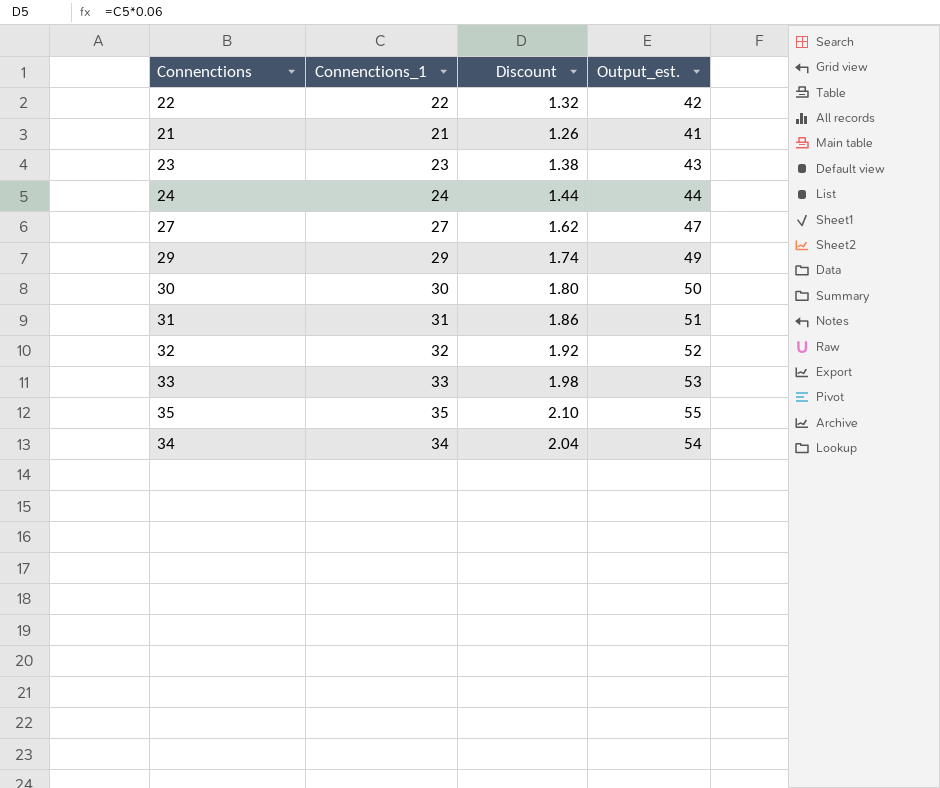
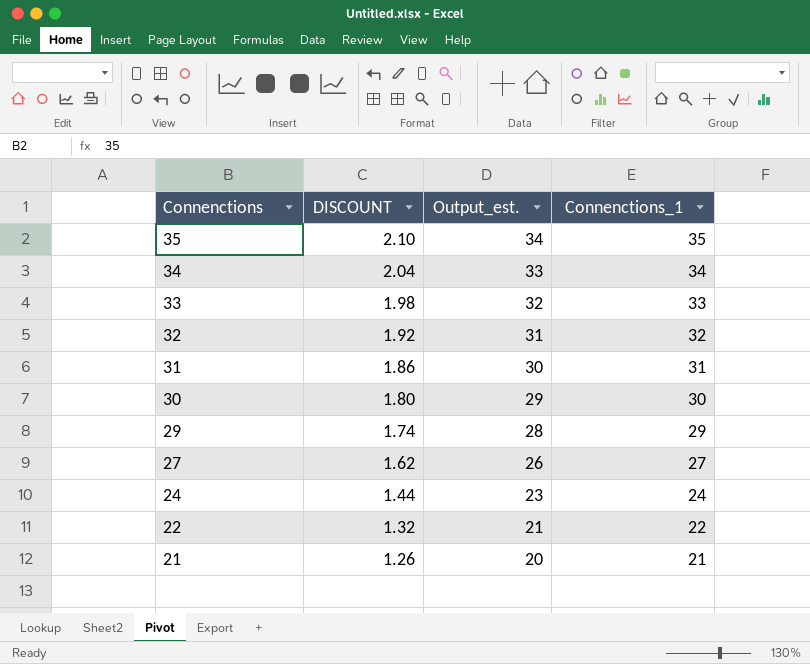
row order: none -> Connenctions descending
column name: Discount -> DISCOUNT
column Output_est. | formula: [Connenctions_1] + 20 -> [Connenctions_1] - 1
column Connenctions_1 | position: 2 -> 4
row 23: 23 | 1.38 | 43 -> none

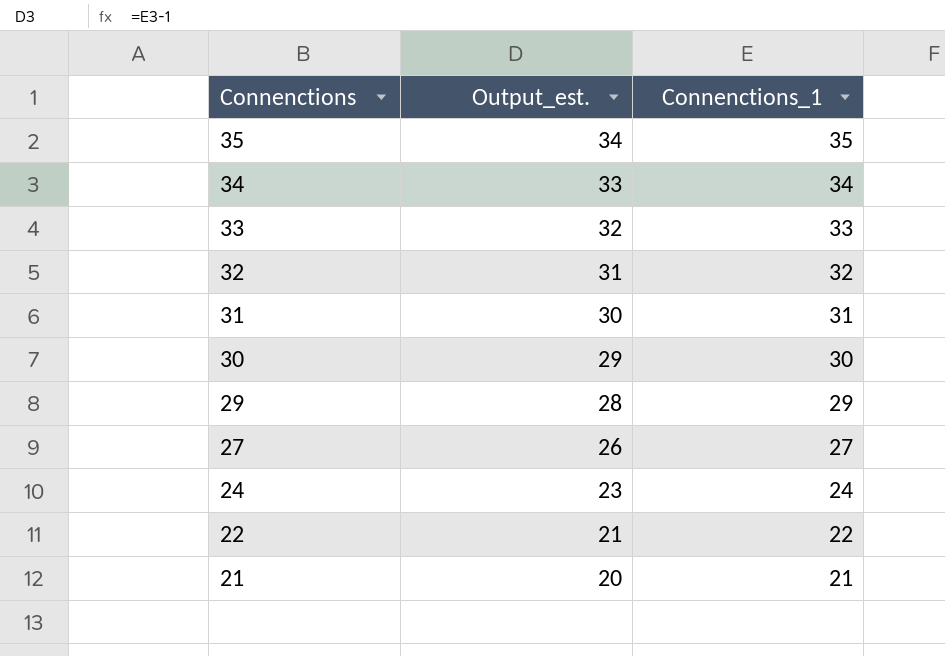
column DISCOUNT | formula: [Connenctions_1] * 0.06 -> none

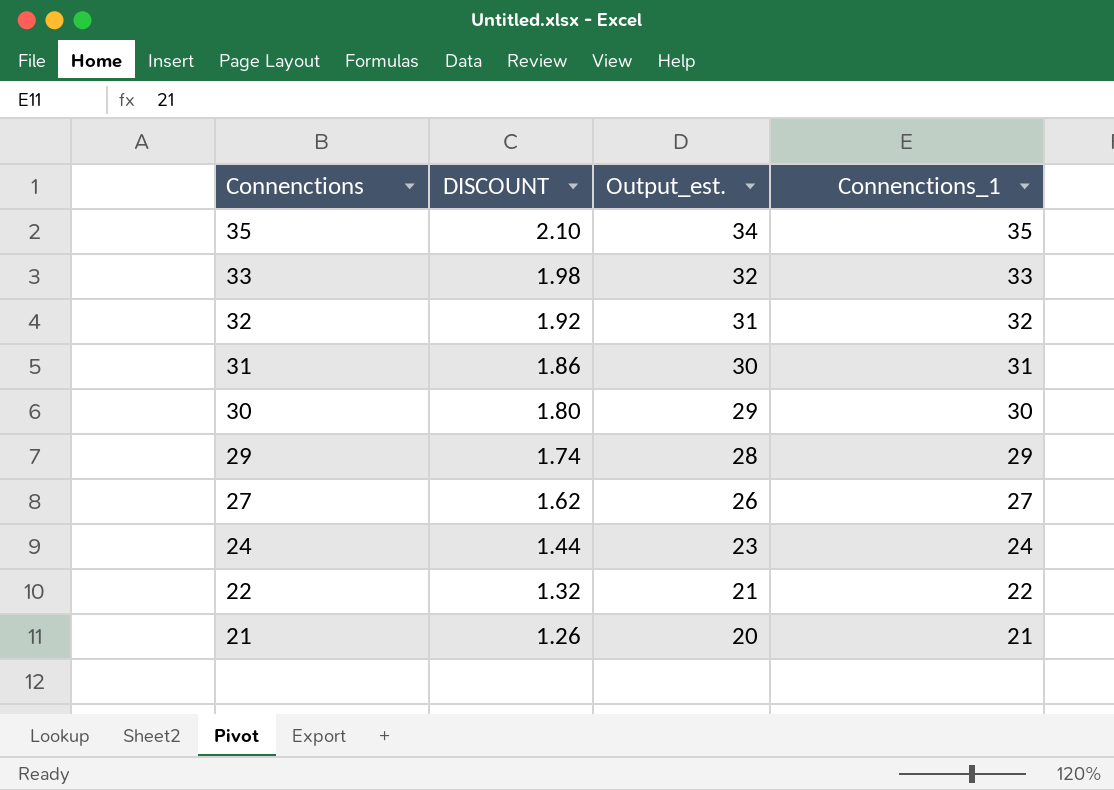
column DISCOUNT | formula: none -> [Connenctions_1] * 0.06
row 34: 33 | 34 -> none

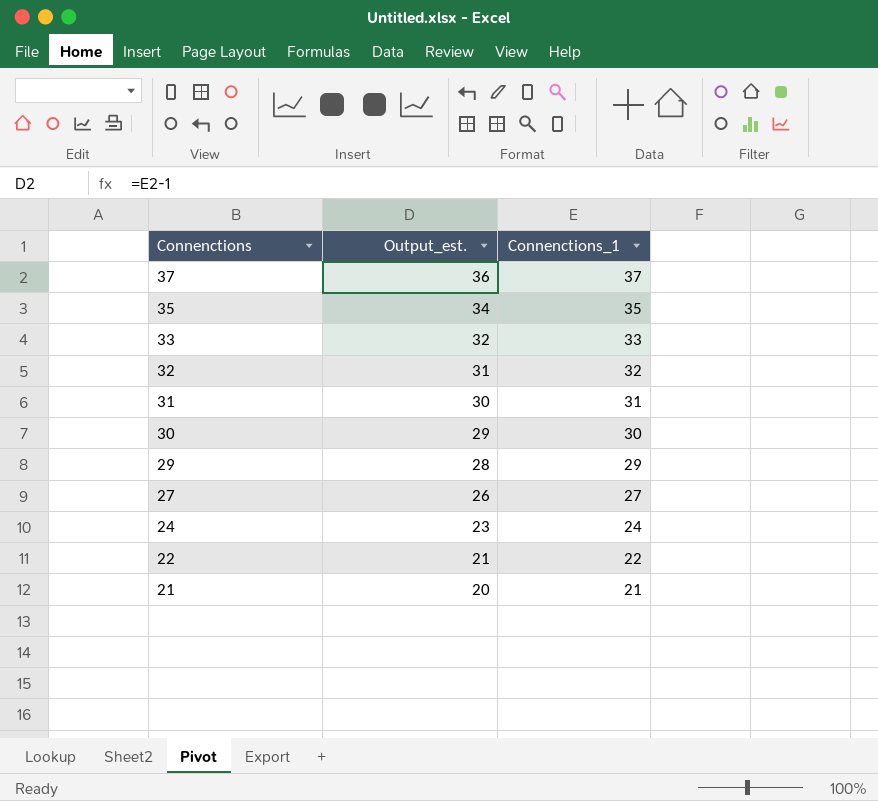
column DISCOUNT | formula: [Connenctions_1] * 0.06 -> none
row 37: none -> 36 | 37

